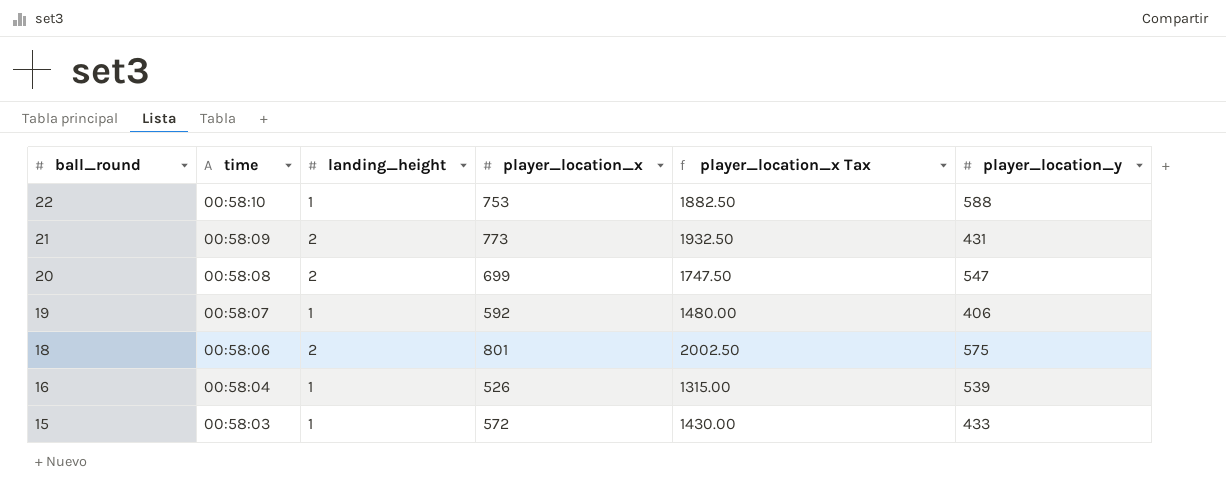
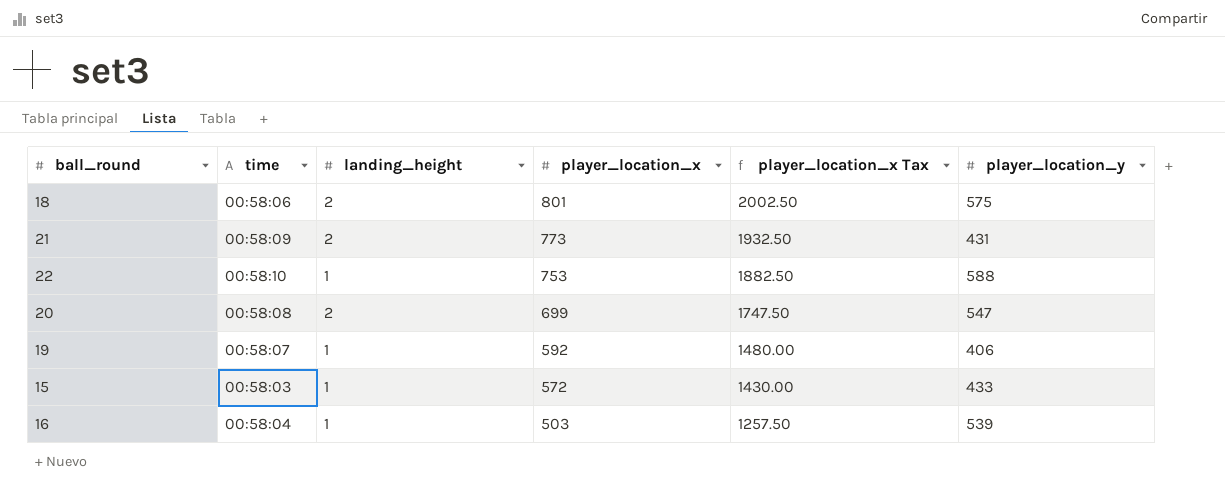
row order: ball_round descending -> player_location_x descending
16 | player_location_x: 526 -> 503
16 | player_location_x Tax: 1315.00 -> 1257.50

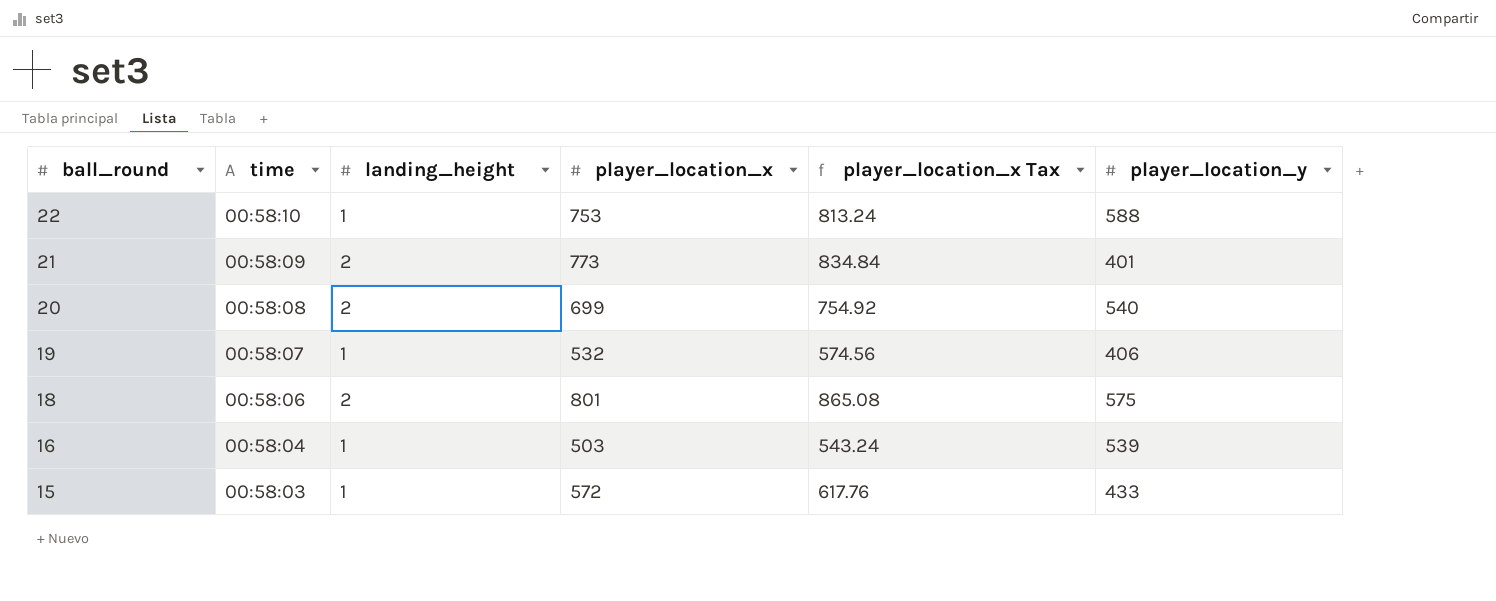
row order: player_location_x descending -> ball_round descending
column player_location_x Tax | formula: [player_location_x] * 2.5 -> [player_location_x] * 1.08
21 | player_location_y: 431 -> 401
20 | player_location_y: 547 -> 540
19 | player_location_x: 592 -> 532

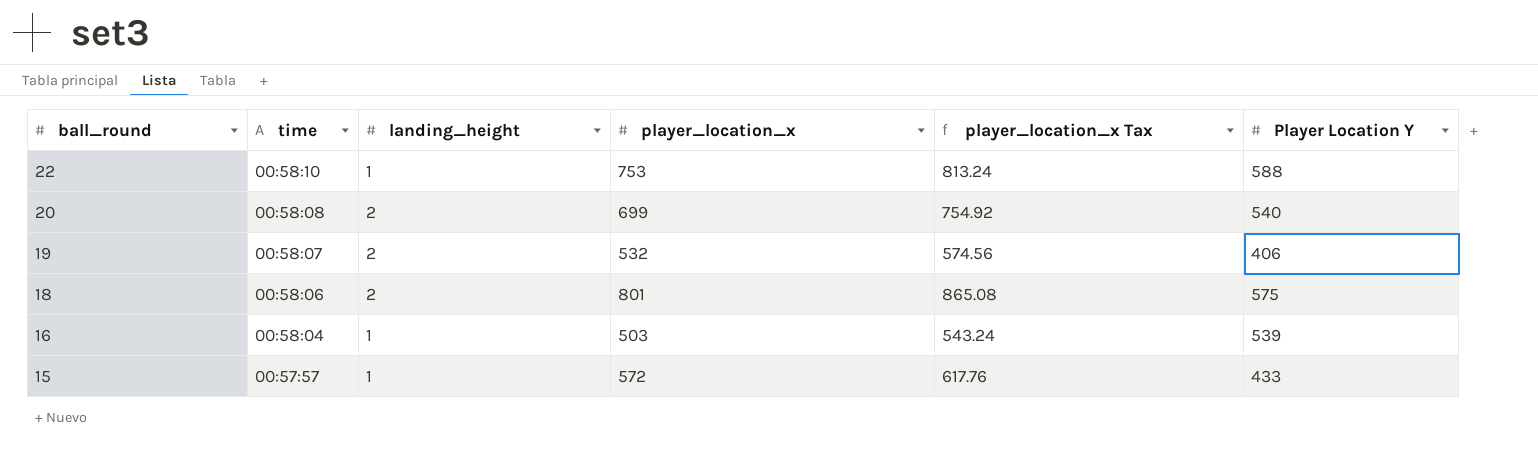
column name: player_location_y -> Player Location Y
row 21: 00:58:09 | 2 | 773 | 834.84 | 401 -> none
19 | landing_height: 1 -> 2
15 | time: 00:58:03 -> 00:57:57

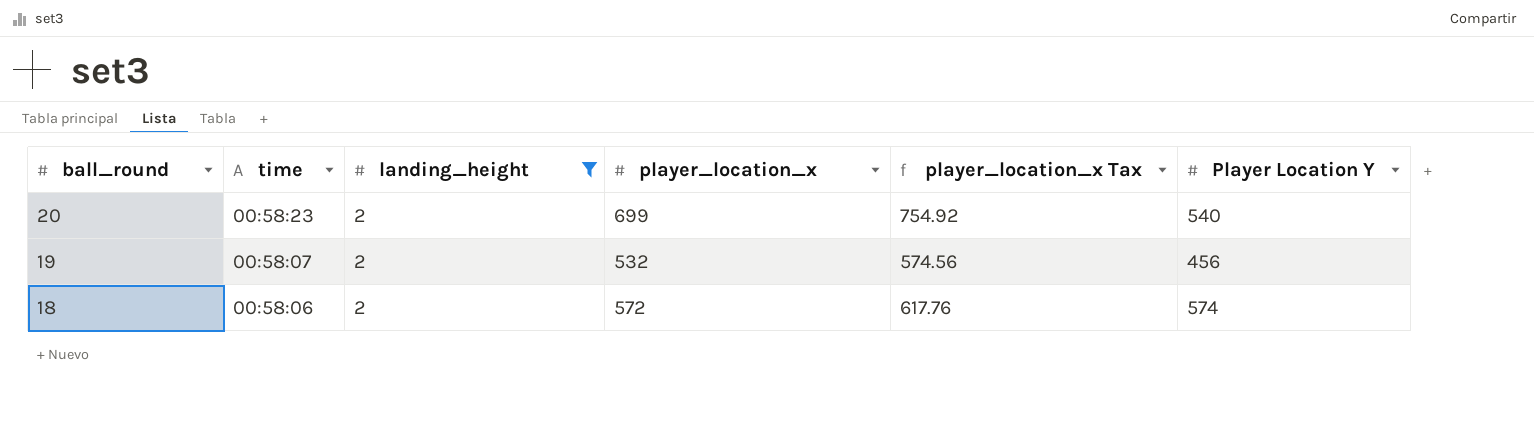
filter: none -> landing_height = 2
20 | time: 00:58:08 -> 00:58:23
19 | Player Location Y: 406 -> 456
18 | player_location_x: 801 -> 572
18 | player_location_x Tax: 865.08 -> 617.76
18 | Player Location Y: 575 -> 574

